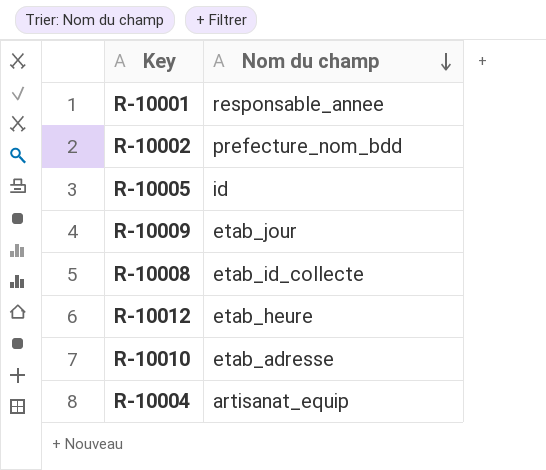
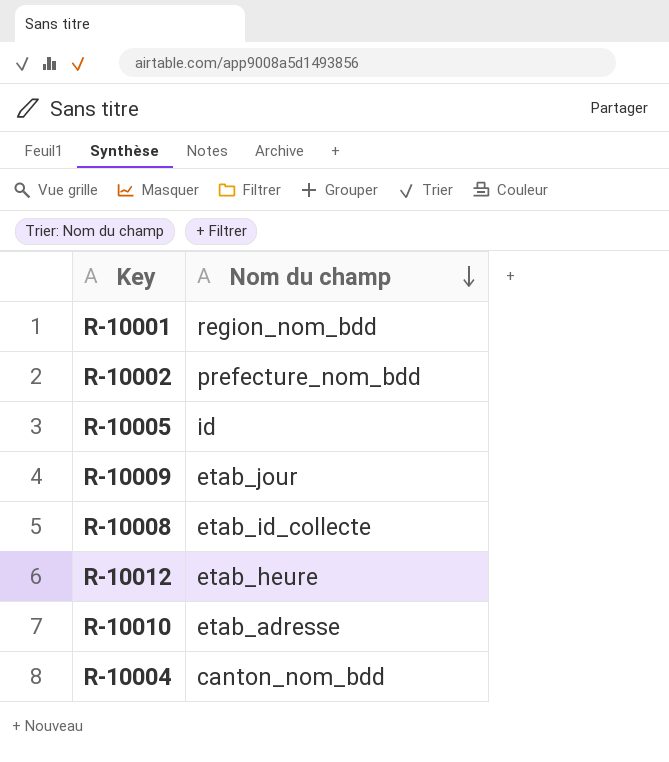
R-10001 | Nom du champ: responsable_annee -> region_nom_bdd
R-10004 | Nom du champ: artisanat_equip -> canton_nom_bdd

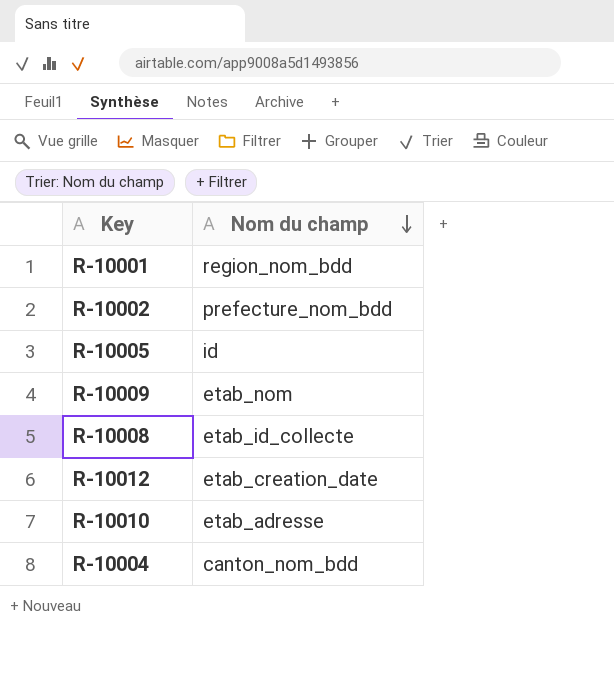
R-10009 | Nom du champ: etab_jour -> etab_nom
R-10012 | Nom du champ: etab_heure -> etab_creation_date

